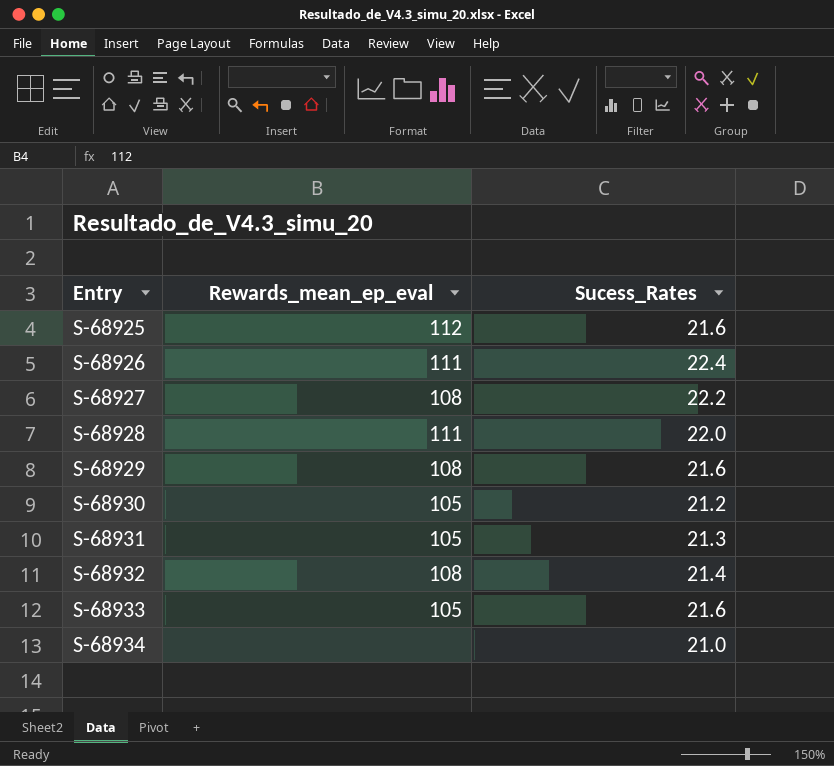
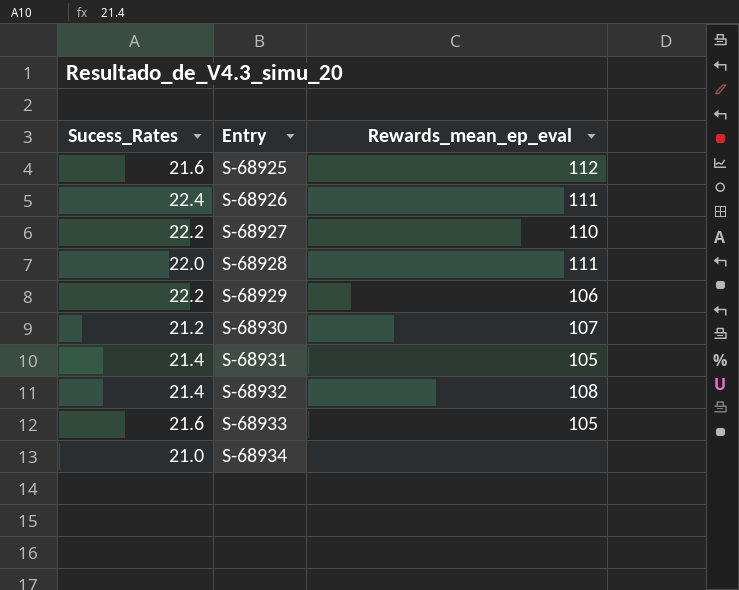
column Sucess_Rates | position: 3 -> 1
S-68927 | Rewards_mean_ep_eval: 108 -> 110
S-68929 | Sucess_Rates: 21.6 -> 22.2
S-68929 | Rewards_mean_ep_eval: 108 -> 106
S-68930 | Rewards_mean_ep_eval: 105 -> 107
S-68931 | Sucess_Rates: 21.3 -> 21.4

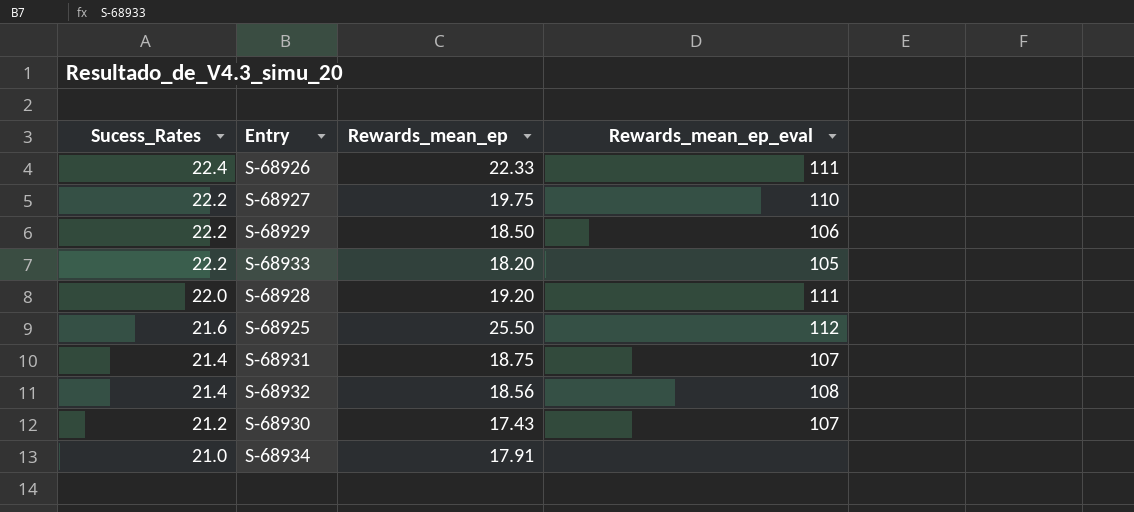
row order: Entry ascending -> Sucess_Rates descending
column Rewards_mean_ep | position: none -> 3
S-68933 | Sucess_Rates: 21.6 -> 22.2
S-68931 | Rewards_mean_ep_eval: 105 -> 107

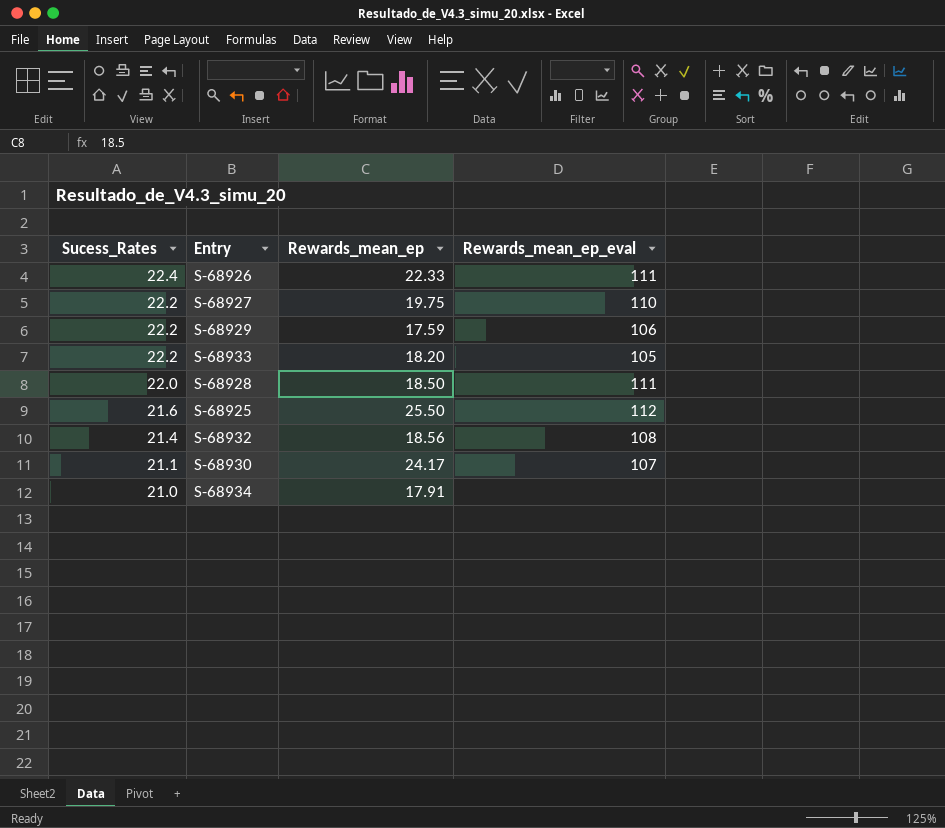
row S-68931: 21.4 | 18.75 | 107 -> none
S-68929 | Rewards_mean_ep: 18.50 -> 17.59
S-68928 | Rewards_mean_ep: 19.20 -> 18.50
S-68930 | Sucess_Rates: 21.2 -> 21.1
S-68930 | Rewards_mean_ep: 17.43 -> 24.17

